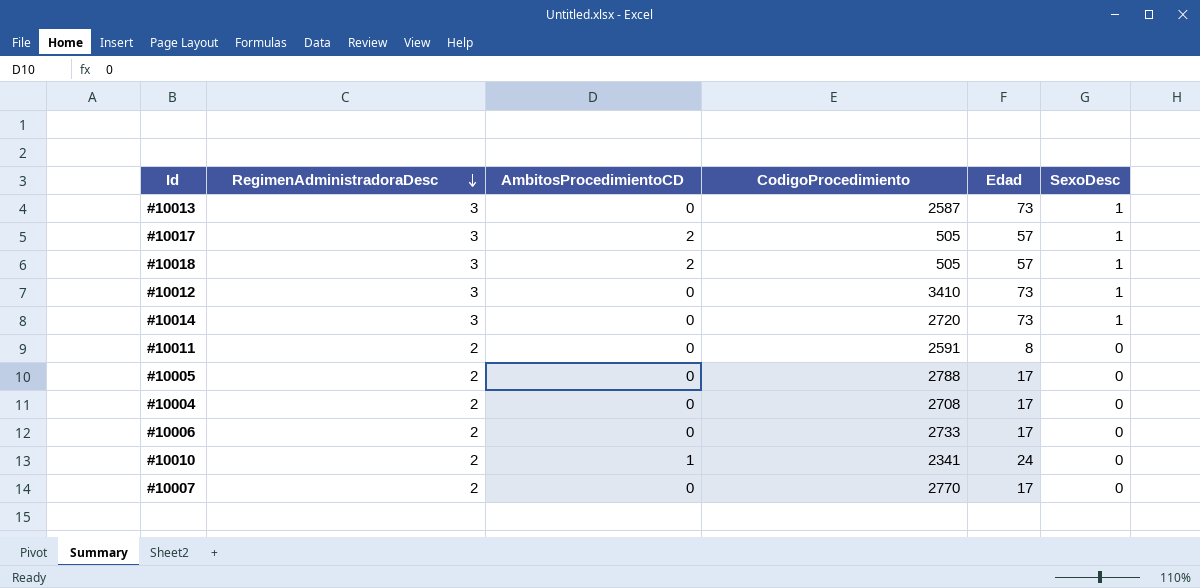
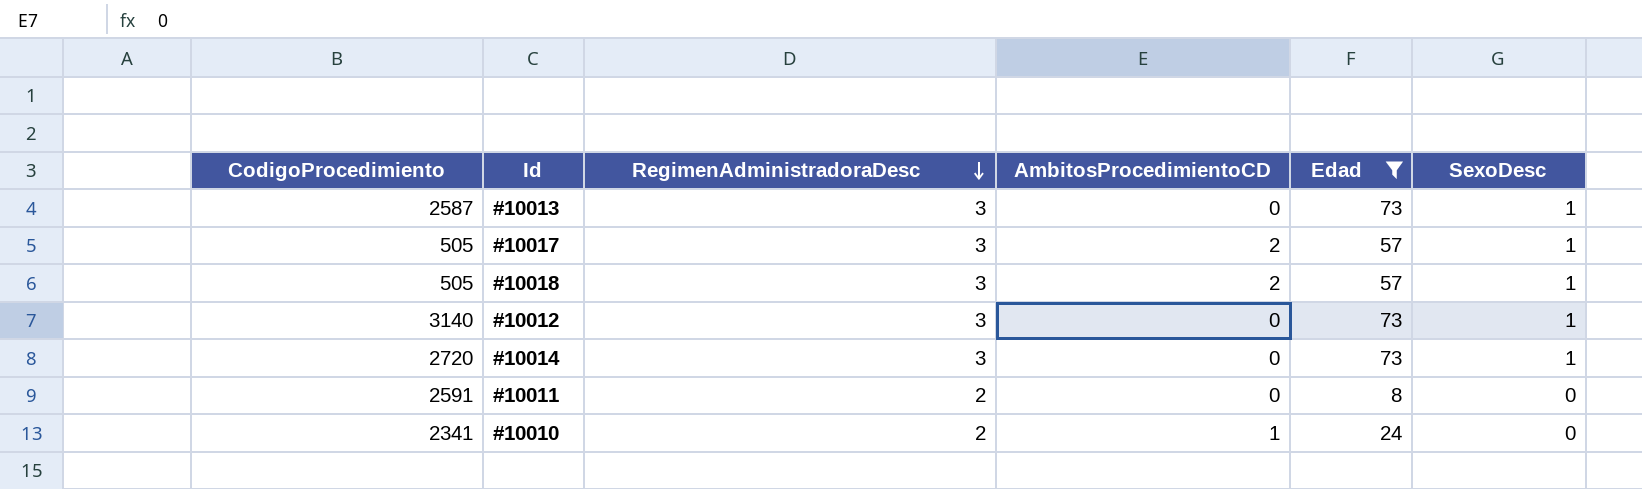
filter: none -> Edad != 17
column CodigoProcedimiento | position: 4 -> 1
#10012 | CodigoProcedimiento: 3410 -> 3140

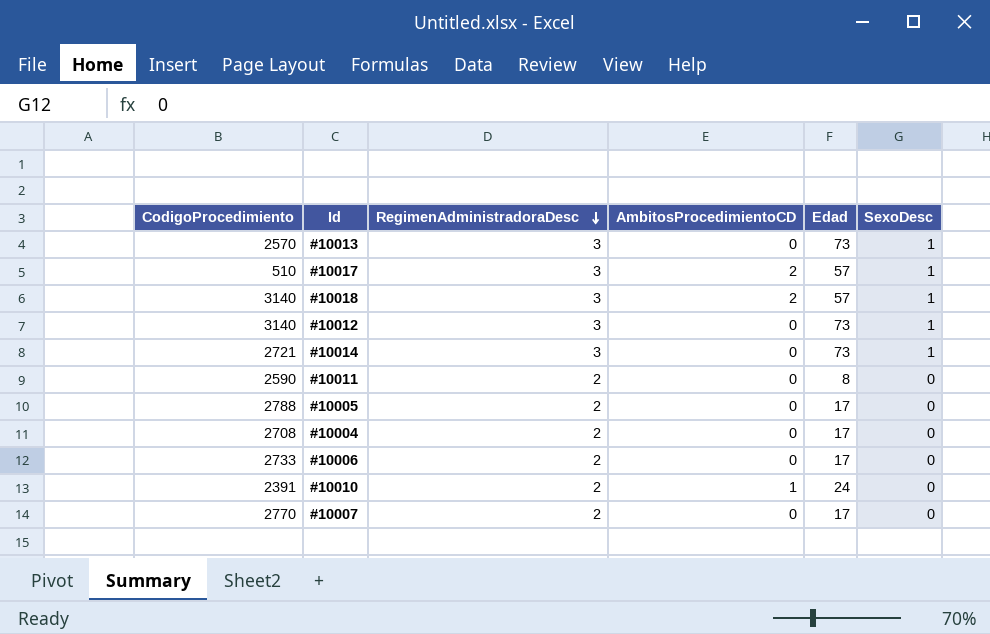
filter: Edad != 17 -> none
#10013 | CodigoProcedimiento: 2587 -> 2570
#10017 | CodigoProcedimiento: 505 -> 510
#10018 | CodigoProcedimiento: 505 -> 3140
#10014 | CodigoProcedimiento: 2720 -> 2721
#10011 | CodigoProcedimiento: 2591 -> 2590
#10010 | CodigoProcedimiento: 2341 -> 2391

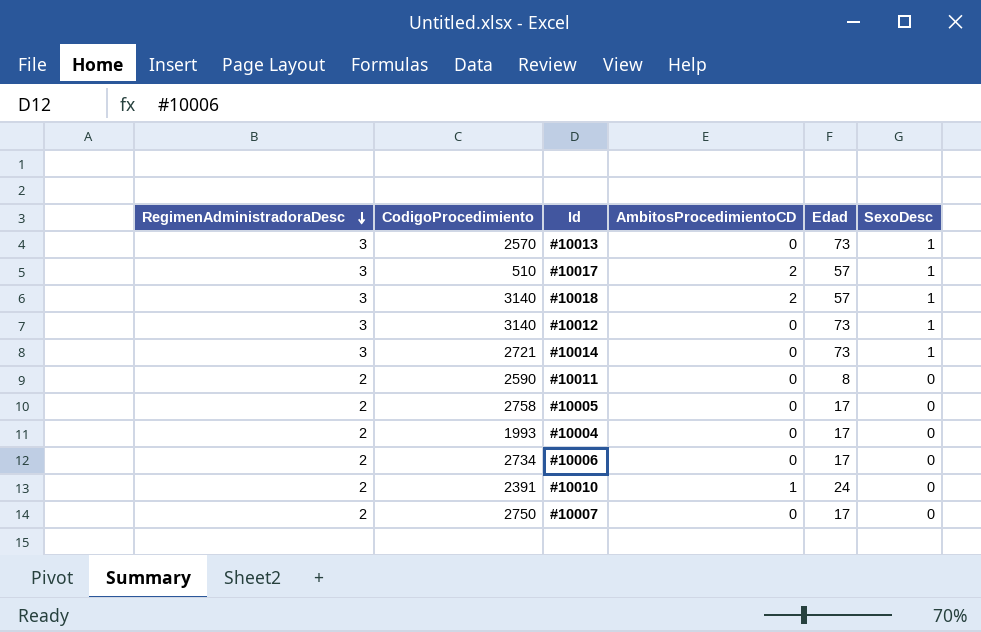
column RegimenAdministradoraDesc | position: 3 -> 1
#10005 | CodigoProcedimiento: 2788 -> 2758
#10004 | CodigoProcedimiento: 2708 -> 1993
#10006 | CodigoProcedimiento: 2733 -> 2734
#10007 | CodigoProcedimiento: 2770 -> 2750

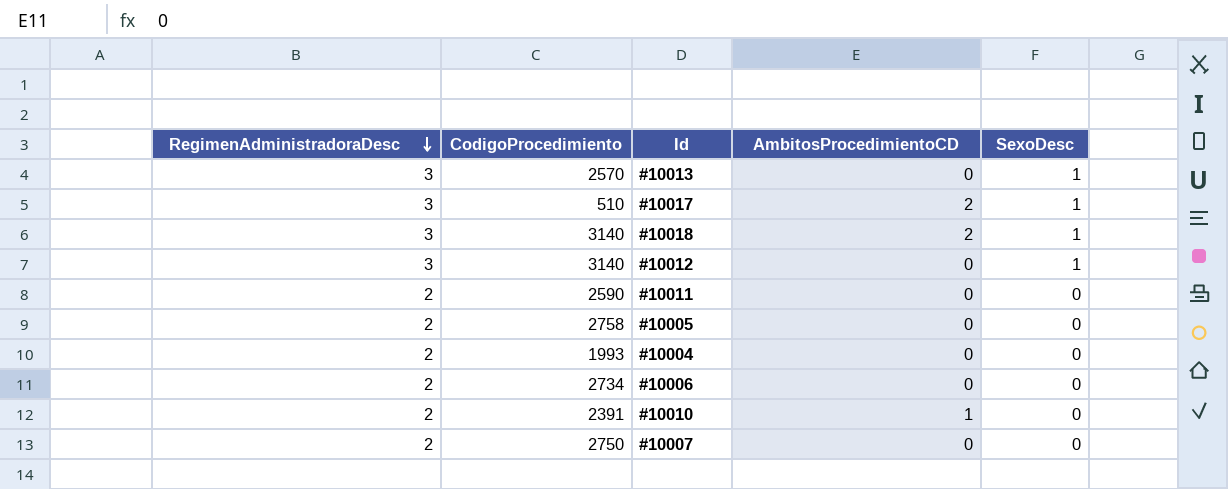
column Edad | position: 5 -> none
row #10014: 3 | 2721 | 0 | 73 | 1 -> none

